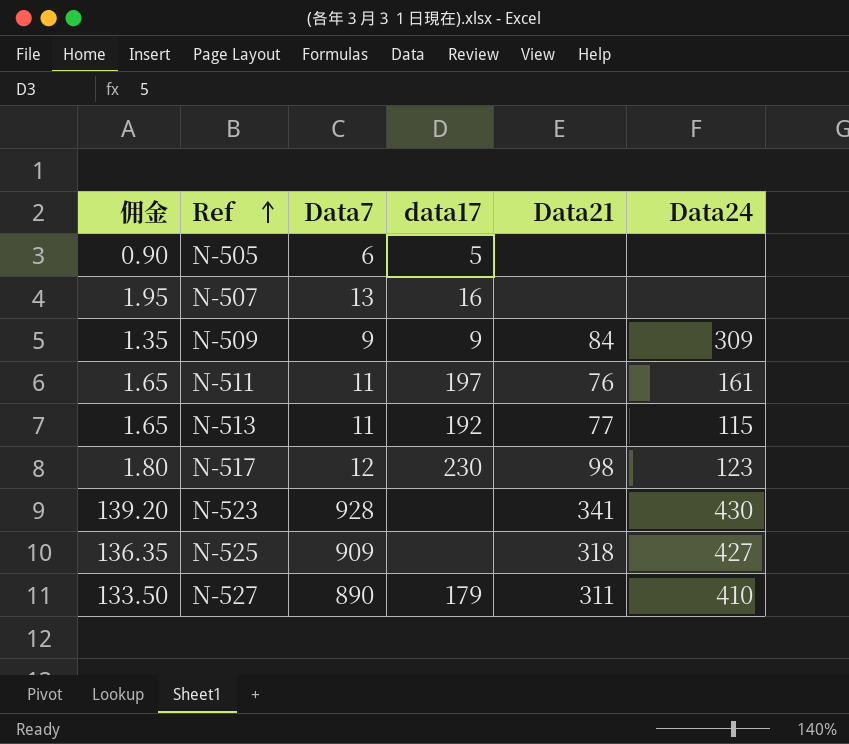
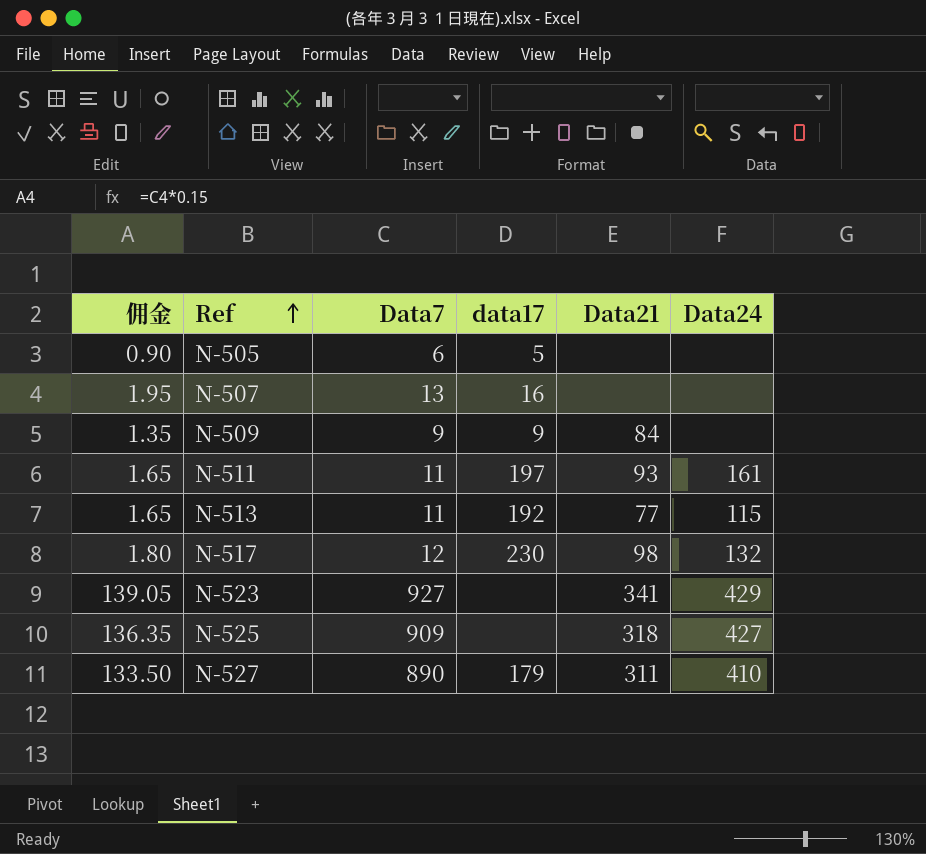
N-509 | Data24: 309 -> none
N-511 | Data21: 76 -> 93
N-517 | Data24: 123 -> 132
N-523 | 佣金: 139.20 -> 139.05
N-523 | Data7: 928 -> 927
N-523 | Data24: 430 -> 429

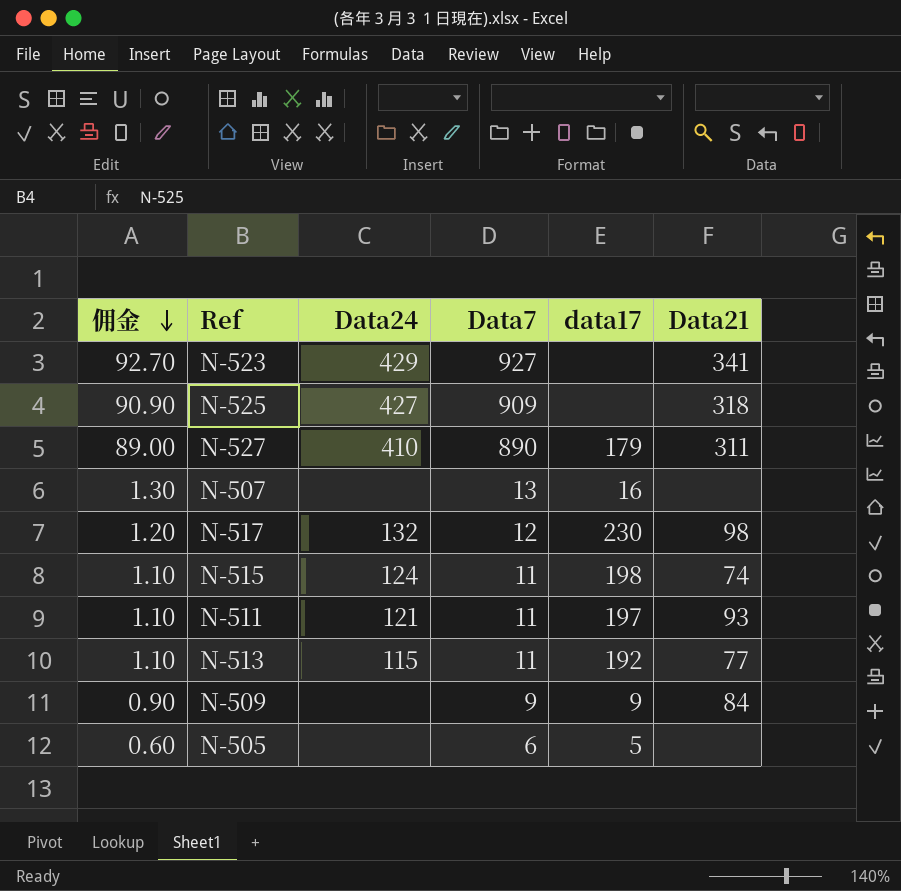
row order: Ref ascending -> 佣金 descending
column 佣金 | formula: [Data7] * 0.15 -> [Data7] * 0.1
column Data24 | position: 6 -> 3
row N-515: none -> 1.10 | 124 | 11 | 198 | 74
N-511 | Data24: 161 -> 121

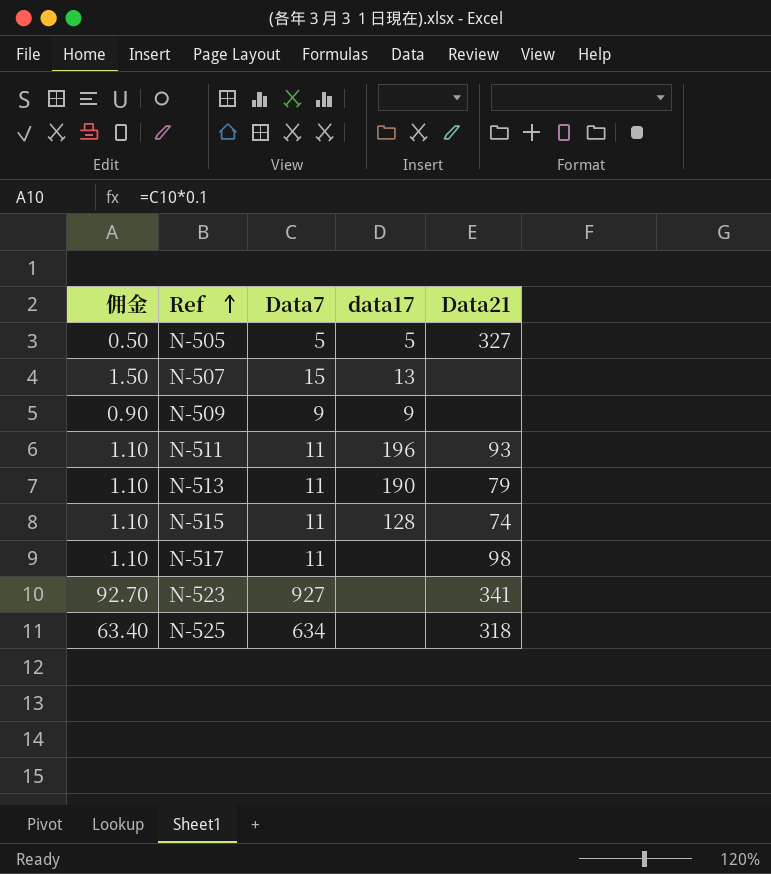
row order: 佣金 descending -> Ref ascending
column Data24 | position: 3 -> none
row N-527: 89.00 | 410 | 890 | 179 | 311 -> none
N-505 | 佣金: 0.60 -> 0.50
N-505 | Data7: 6 -> 5
N-505 | Data21: none -> 327
N-507 | 佣金: 1.30 -> 1.50
N-507 | Data7: 13 -> 15
N-507 | data17: 16 -> 13
N-509 | Data21: 84 -> none
N-511 | data17: 197 -> 196
N-513 | data17: 192 -> 190
N-513 | Data21: 77 -> 79
N-515 | data17: 198 -> 128
N-517 | 佣金: 1.20 -> 1.10
N-517 | Data7: 12 -> 11
N-517 | data17: 230 -> none
N-525 | 佣金: 90.90 -> 63.40
N-525 | Data7: 909 -> 634

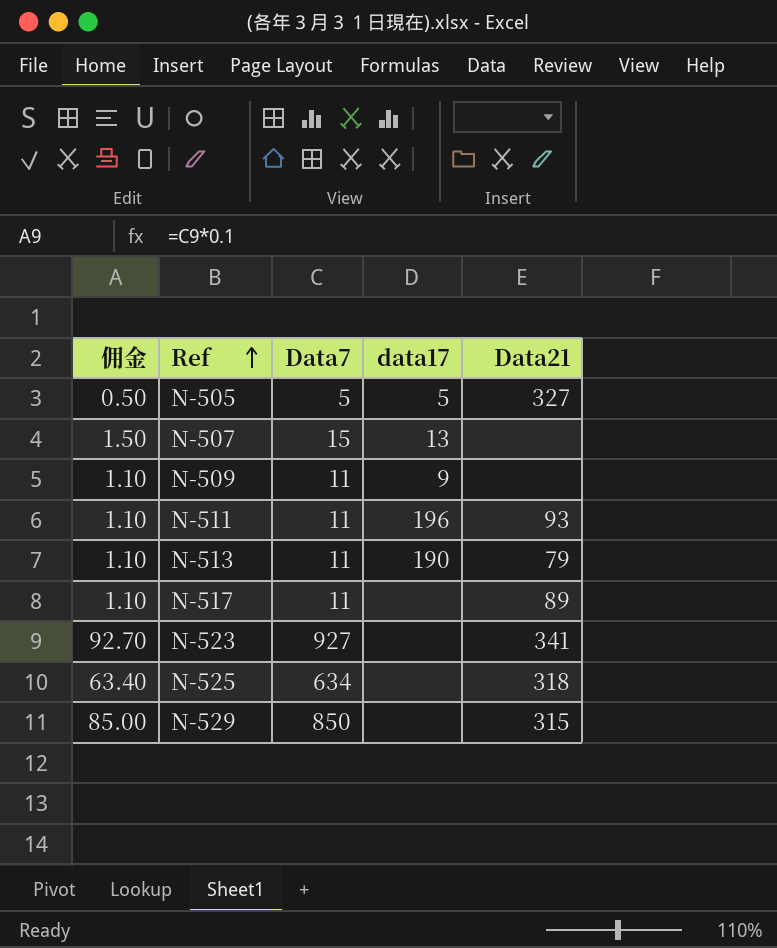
row N-515: 1.10 | 11 | 128 | 74 -> none
N-509 | 佣金: 0.90 -> 1.10
N-509 | Data7: 9 -> 11
N-517 | Data21: 98 -> 89
row N-529: none -> 85.00 | 850 | none | 315

